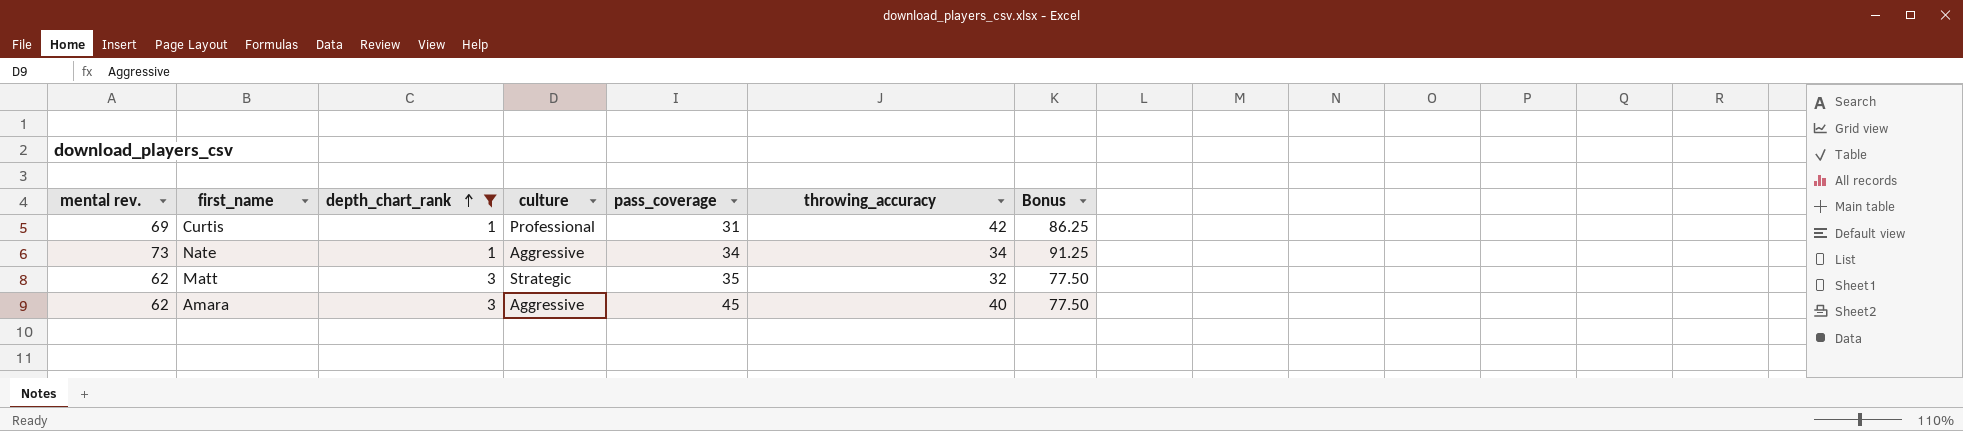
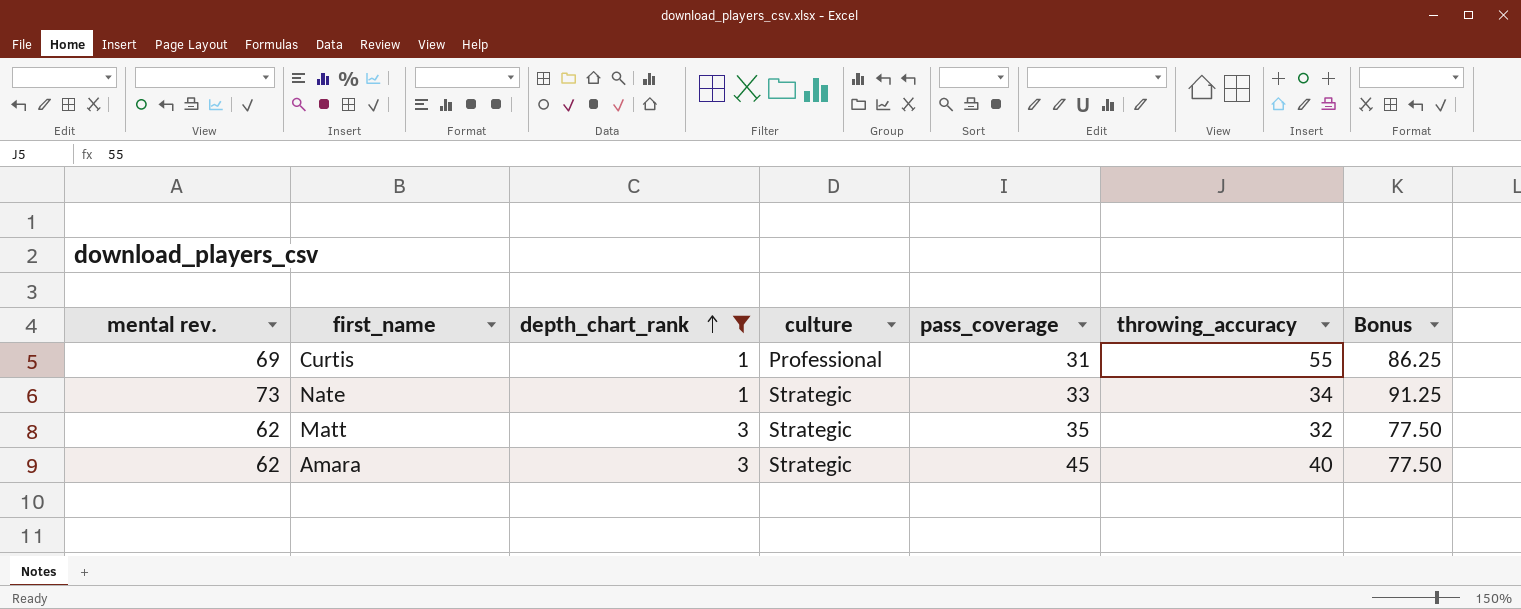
Curtis | throwing_accuracy: 42 -> 55
Nate | culture: Aggressive -> Strategic
Nate | pass_coverage: 34 -> 33
Amara | culture: Aggressive -> Strategic

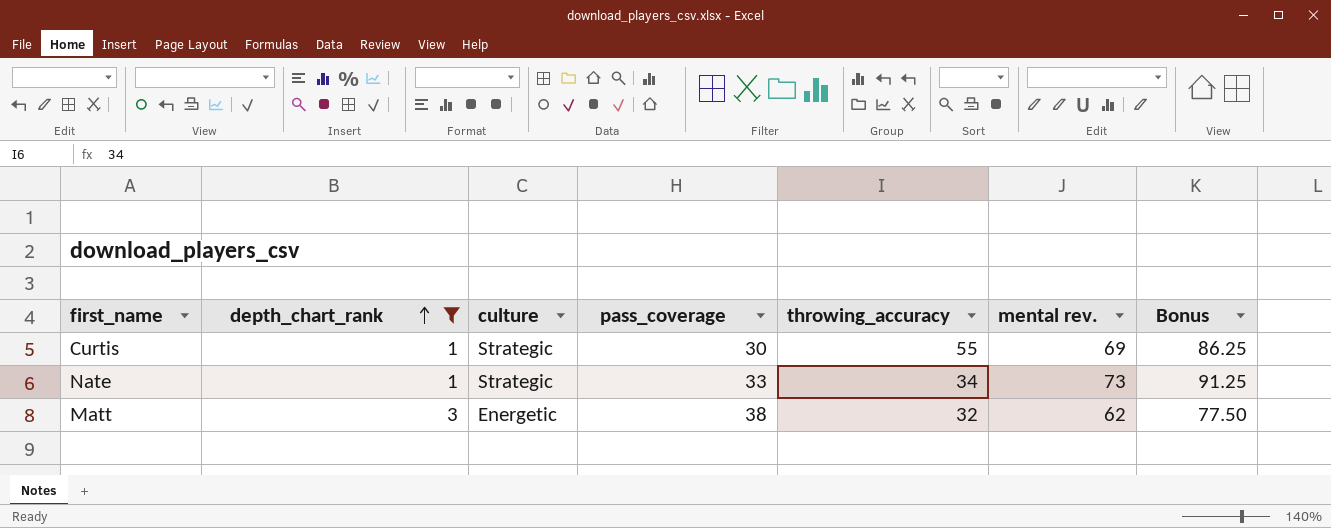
column mental rev. | position: 1 -> 6
row Amara: 62 | 3 | Strategic | 45 | 40 | 77.50 -> none
Curtis | culture: Professional -> Strategic
Curtis | pass_coverage: 31 -> 30
Matt | culture: Strategic -> Energetic
Matt | pass_coverage: 35 -> 38

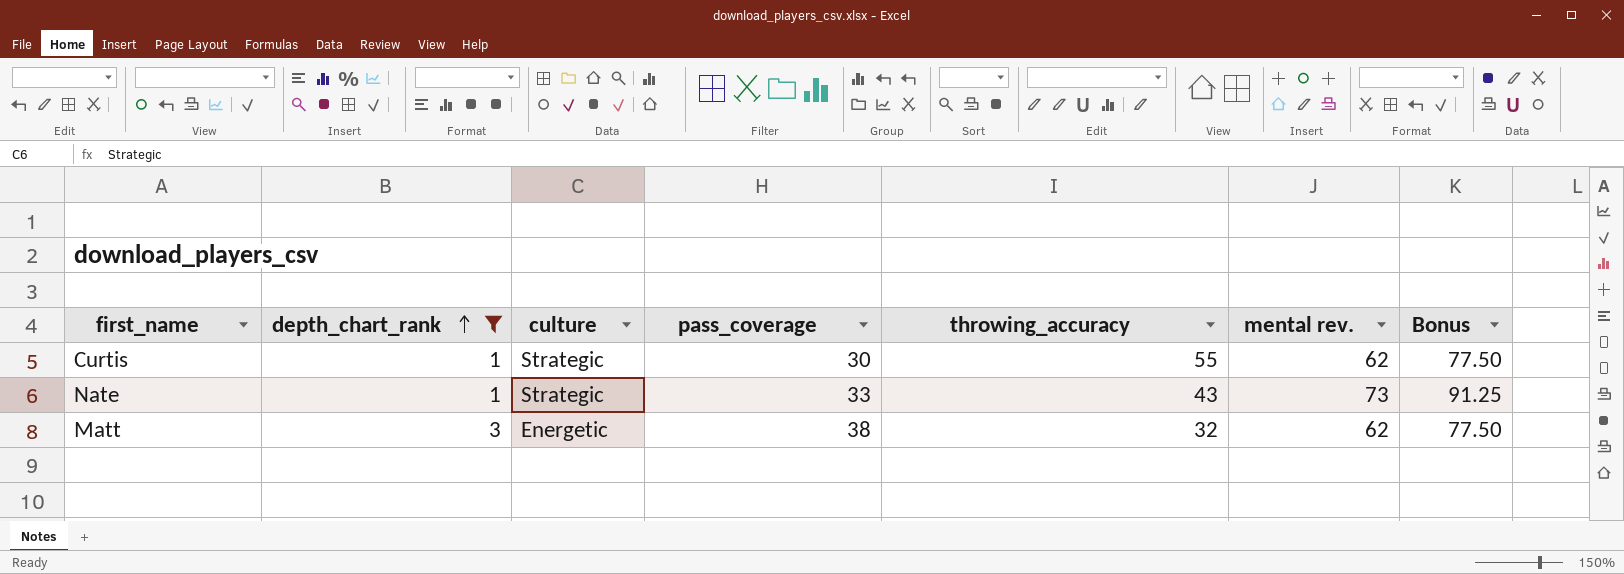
Curtis | mental rev.: 69 -> 62
Curtis | Bonus: 86.25 -> 77.50
Nate | throwing_accuracy: 34 -> 43

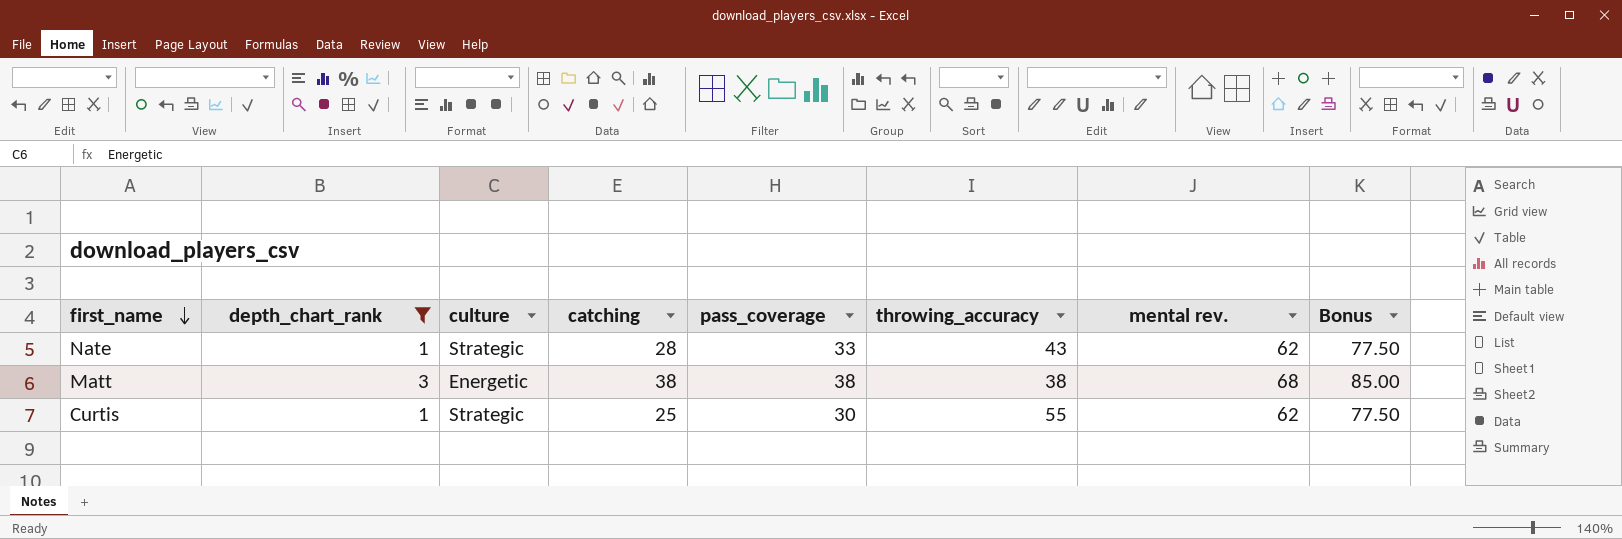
row order: depth_chart_rank ascending -> first_name descending
column catching | position: none -> 4
Nate | mental rev.: 73 -> 62
Nate | Bonus: 91.25 -> 77.50
Matt | throwing_accuracy: 32 -> 38
Matt | mental rev.: 62 -> 68
Matt | Bonus: 77.50 -> 85.00

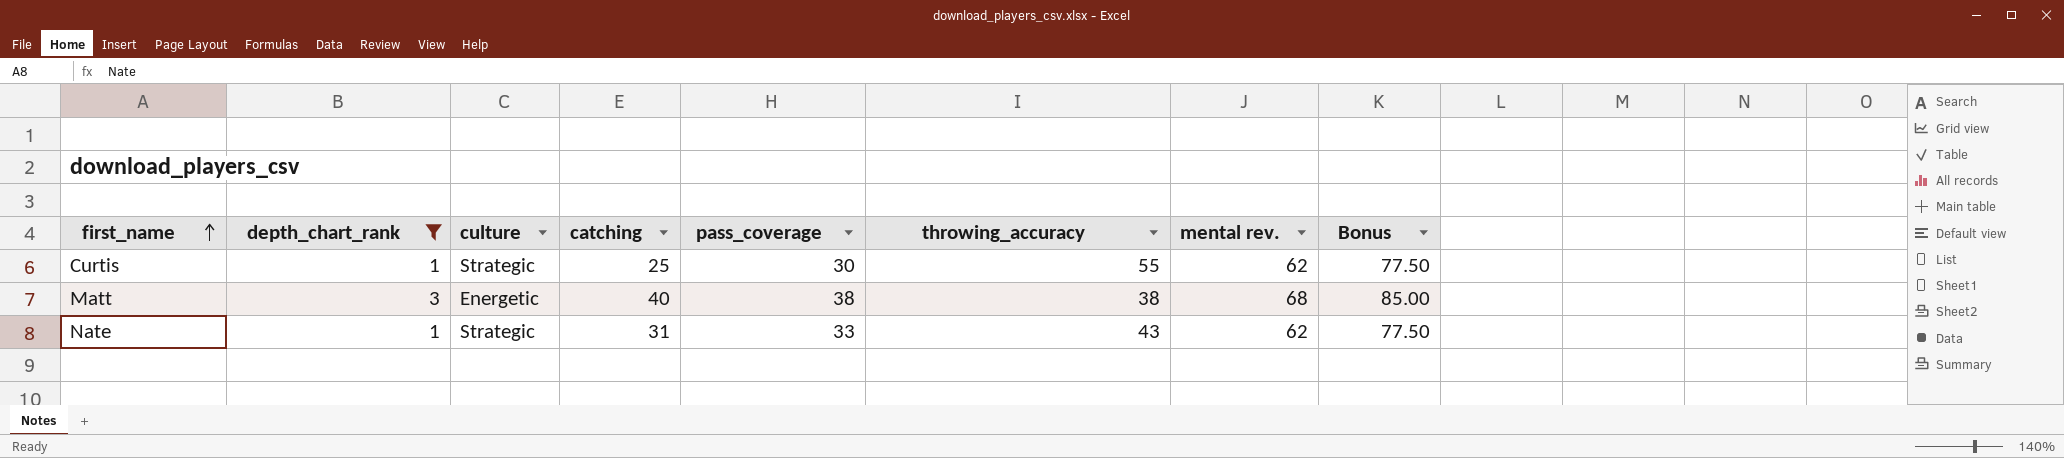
row order: first_name descending -> first_name ascending
Matt | catching: 38 -> 40
Nate | catching: 28 -> 31

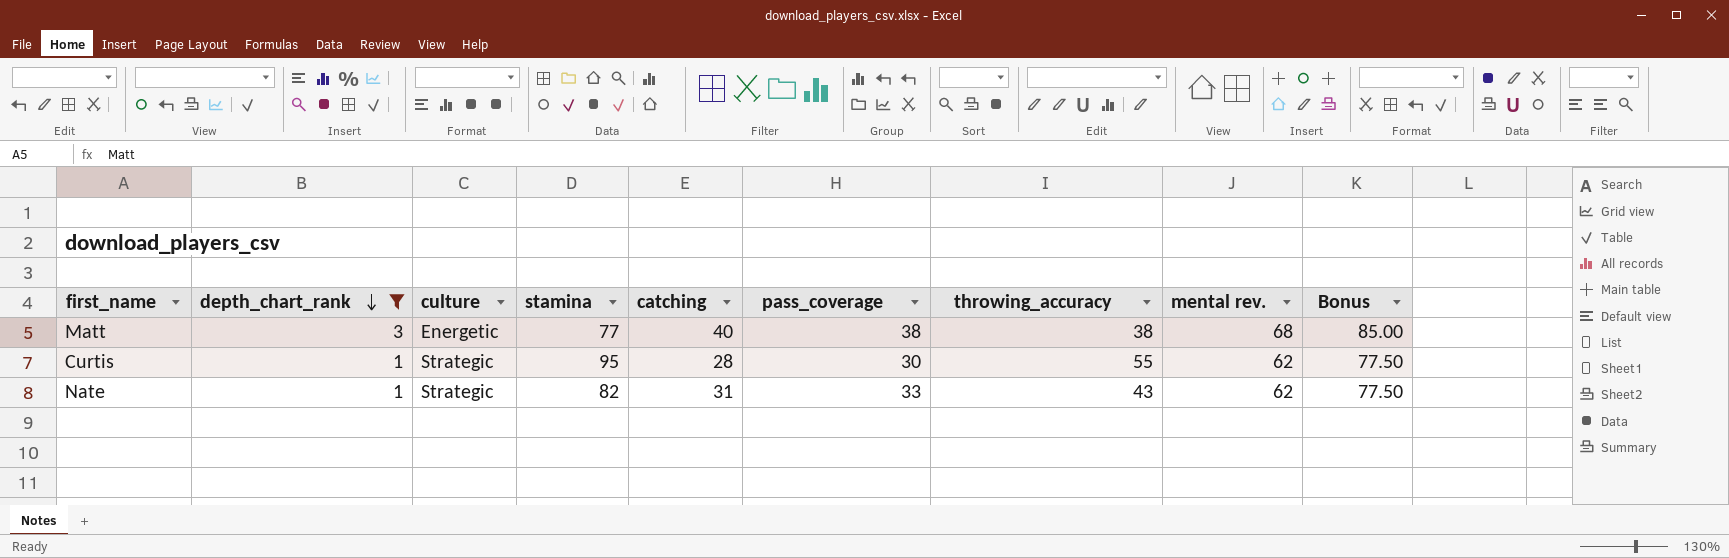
row order: first_name ascending -> depth_chart_rank descending
column stamina | position: none -> 4
Curtis | catching: 25 -> 28

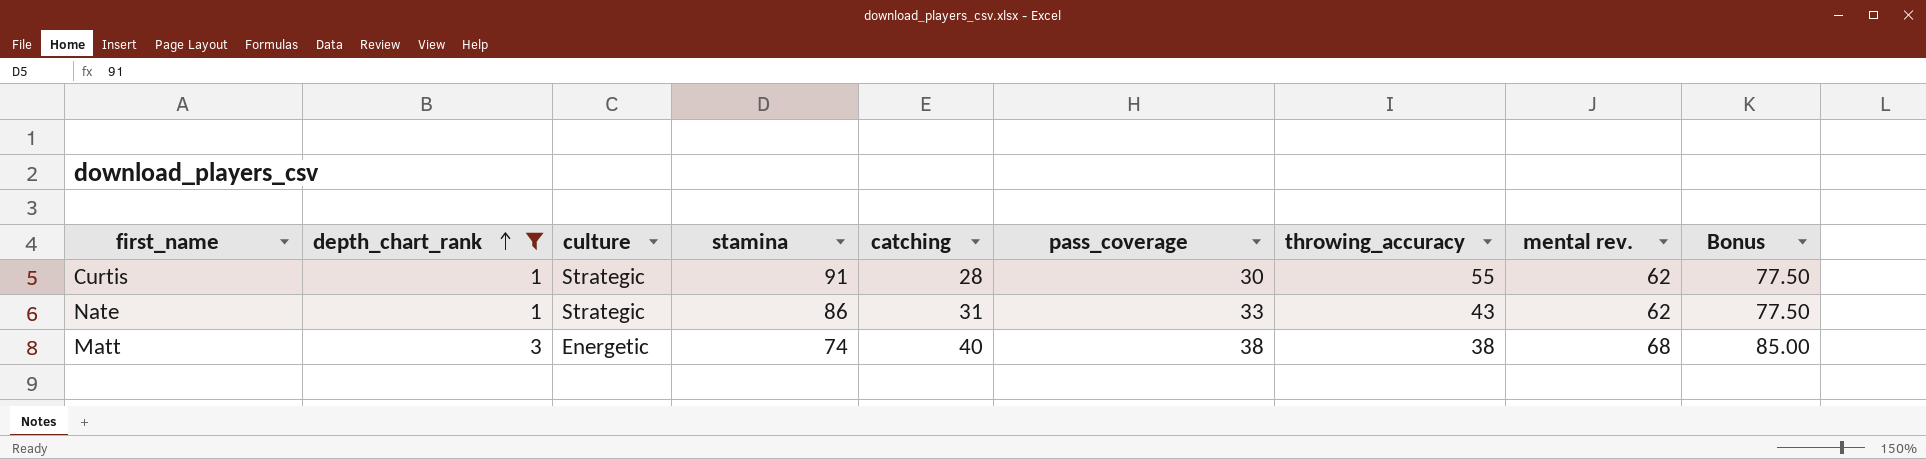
row order: depth_chart_rank descending -> depth_chart_rank ascending
Curtis | stamina: 95 -> 91
Nate | stamina: 82 -> 86
Matt | stamina: 77 -> 74

